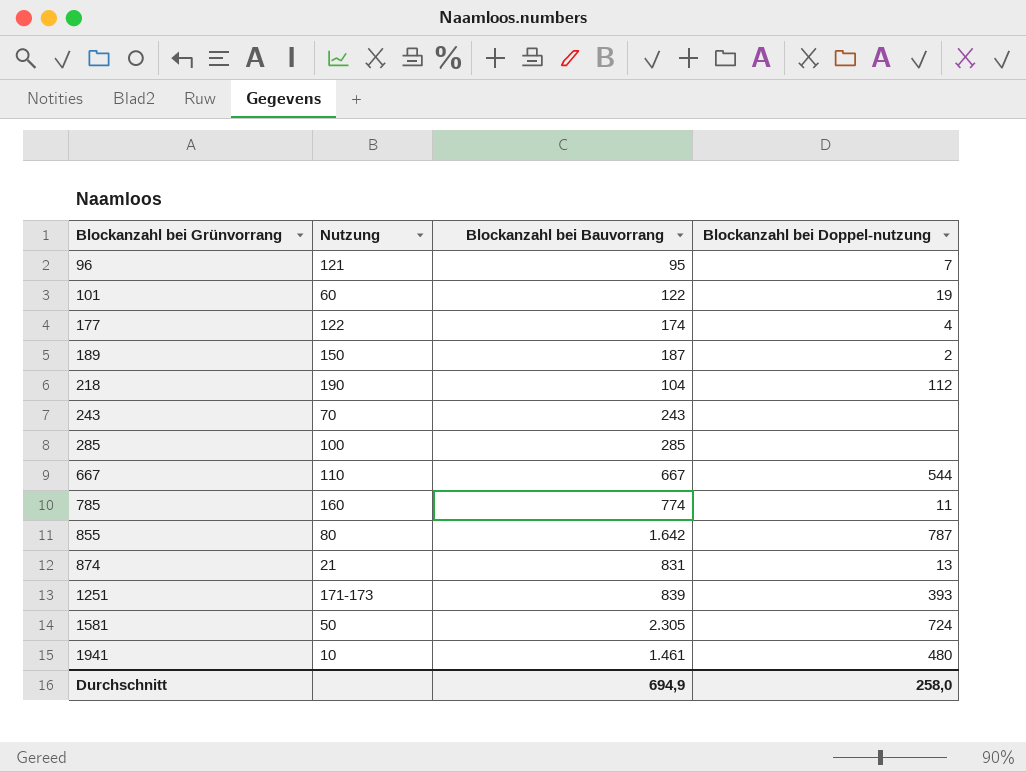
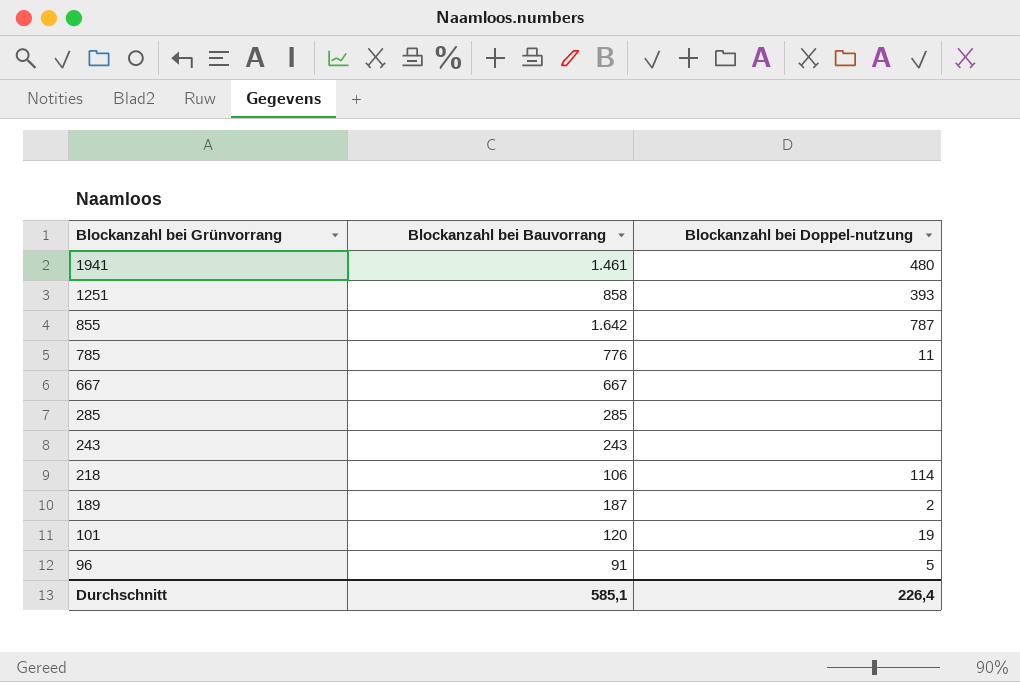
row order: Blockanzahl bei Grünvorrang ascending -> Blockanzahl bei Grünvorrang descending
column Nutzung | position: 2 -> none
row 177: 122 | 174 | 4 -> none
row 874: 21 | 831 | 13 -> none
row 1581: 50 | 2.305 | 724 -> none
1251 | Blockanzahl bei Bauvorrang: 839 -> 858
785 | Blockanzahl bei Bauvorrang: 774 -> 776
667 | Blockanzahl bei Doppel-nutzung: 544 -> none
218 | Blockanzahl bei Bauvorrang: 104 -> 106
218 | Blockanzahl bei Doppel-nutzung: 112 -> 114
101 | Blockanzahl bei Bauvorrang: 122 -> 120
96 | Blockanzahl bei Bauvorrang: 95 -> 91
96 | Blockanzahl bei Doppel-nutzung: 7 -> 5
Durchschnitt | Blockanzahl bei Bauvorrang: 694,9 -> 585,1
Durchschnitt | Blockanzahl bei Doppel-nutzung: 258,0 -> 226,4

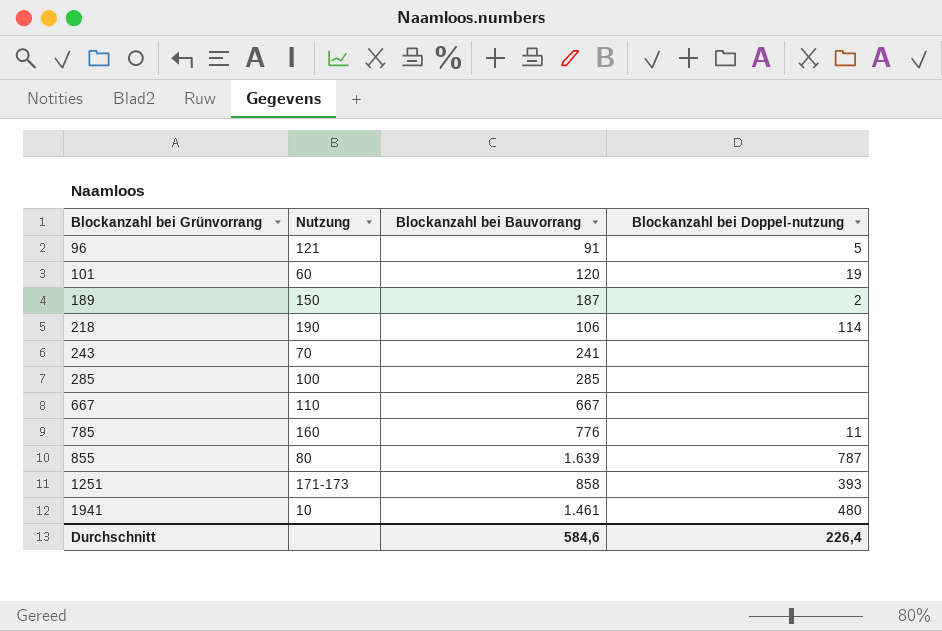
row order: Blockanzahl bei Grünvorrang descending -> Blockanzahl bei Grünvorrang ascending
column Nutzung | position: none -> 2
243 | Blockanzahl bei Bauvorrang: 243 -> 241
855 | Blockanzahl bei Bauvorrang: 1.642 -> 1.639
Durchschnitt | Blockanzahl bei Bauvorrang: 585,1 -> 584,6

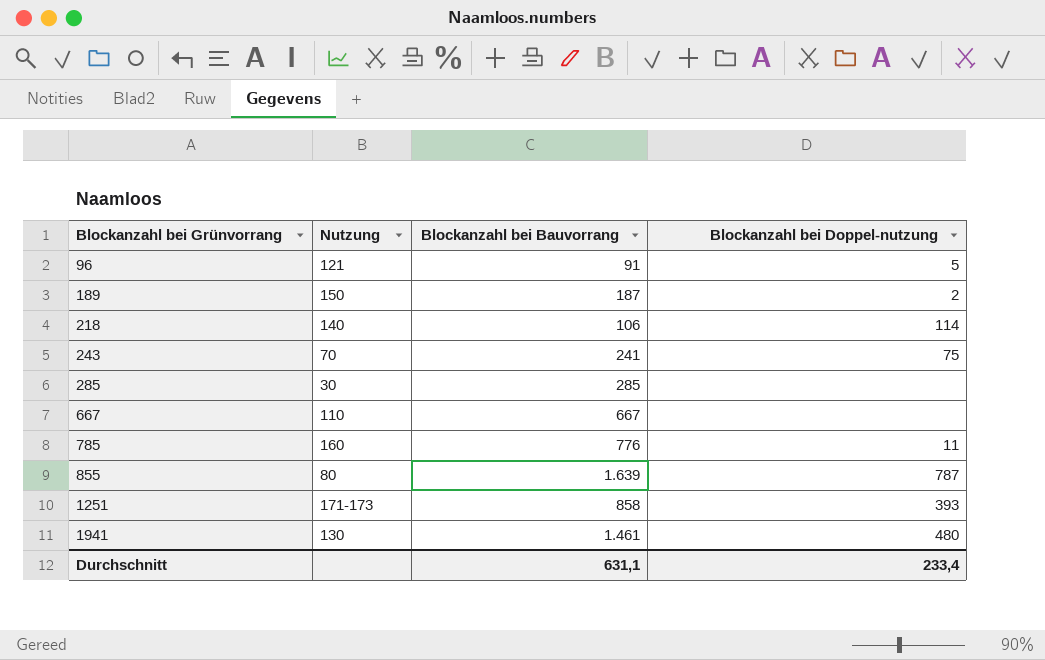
row 101: 60 | 120 | 19 -> none
218 | Nutzung: 190 -> 140
243 | Blockanzahl bei Doppel-nutzung: none -> 75
285 | Nutzung: 100 -> 30
1941 | Nutzung: 10 -> 130
Durchschnitt | Blockanzahl bei Bauvorrang: 584,6 -> 631,1
Durchschnitt | Blockanzahl bei Doppel-nutzung: 226,4 -> 233,4

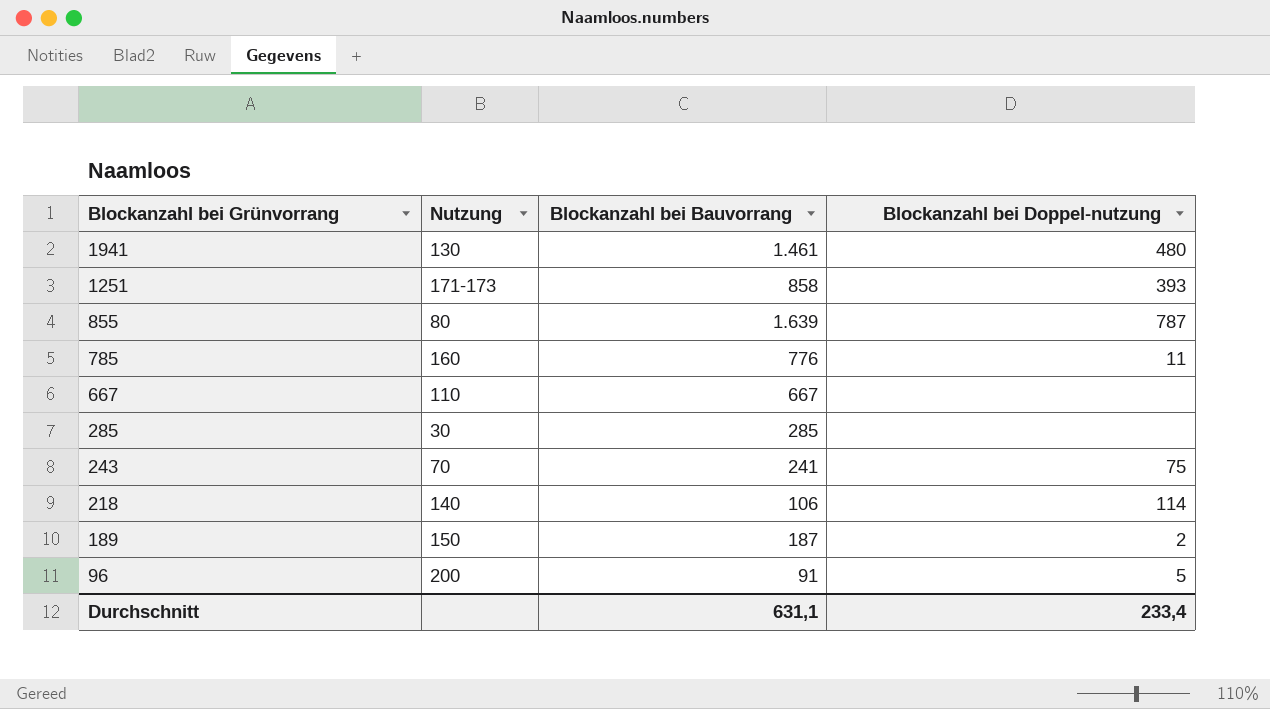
row order: Blockanzahl bei Grünvorrang ascending -> Blockanzahl bei Grünvorrang descending
96 | Nutzung: 121 -> 200

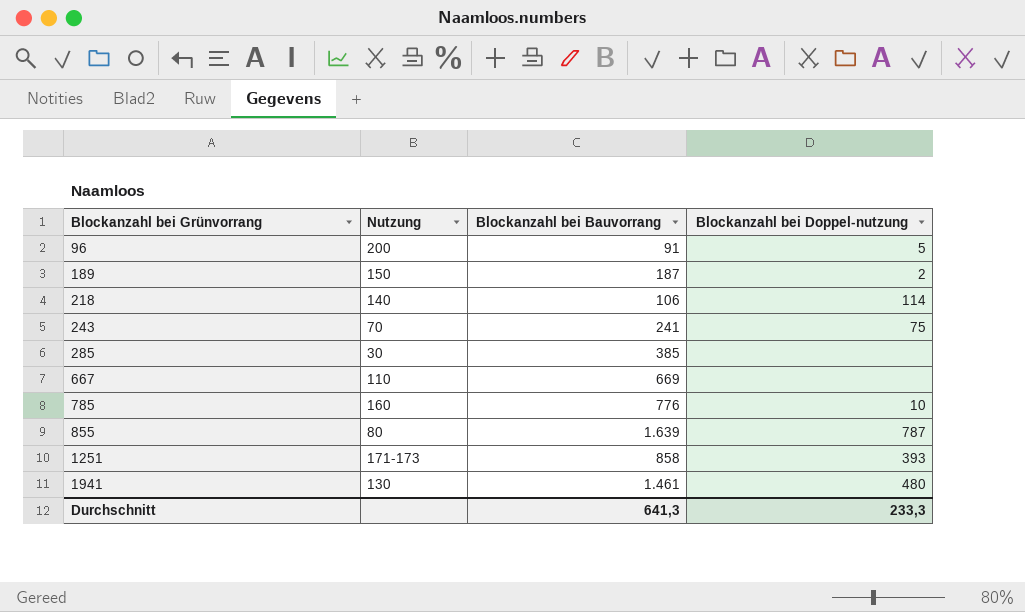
row order: Blockanzahl bei Grünvorrang descending -> Blockanzahl bei Grünvorrang ascending
285 | Blockanzahl bei Bauvorrang: 285 -> 385
667 | Blockanzahl bei Bauvorrang: 667 -> 669
785 | Blockanzahl bei Doppel-nutzung: 11 -> 10
Durchschnitt | Blockanzahl bei Bauvorrang: 631,1 -> 641,3
Durchschnitt | Blockanzahl bei Doppel-nutzung: 233,4 -> 233,3

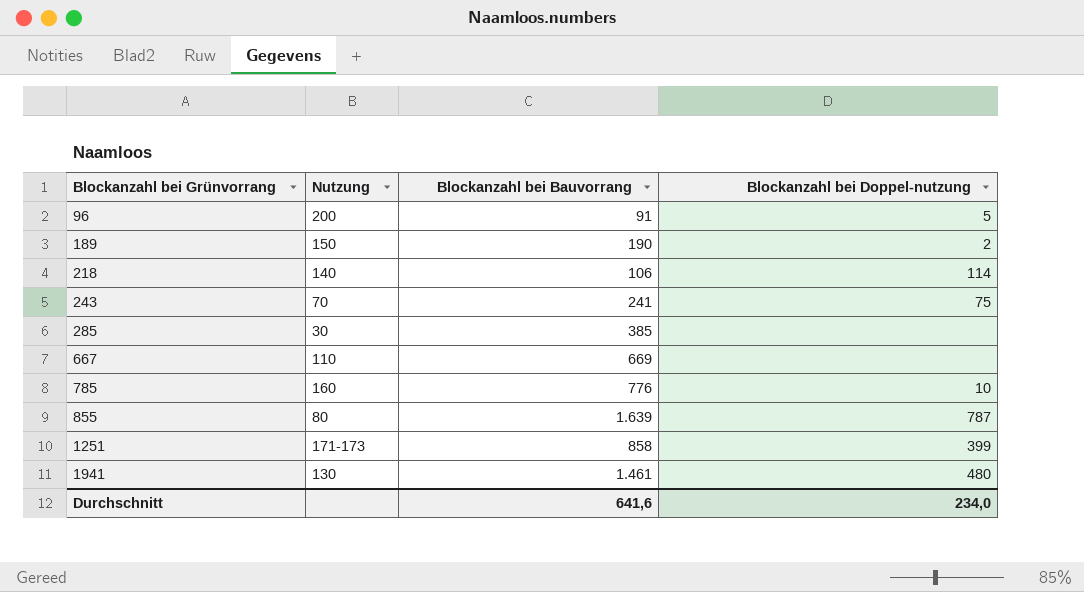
189 | Blockanzahl bei Bauvorrang: 187 -> 190
1251 | Blockanzahl bei Doppel-nutzung: 393 -> 399
Durchschnitt | Blockanzahl bei Bauvorrang: 641,3 -> 641,6
Durchschnitt | Blockanzahl bei Doppel-nutzung: 233,3 -> 234,0

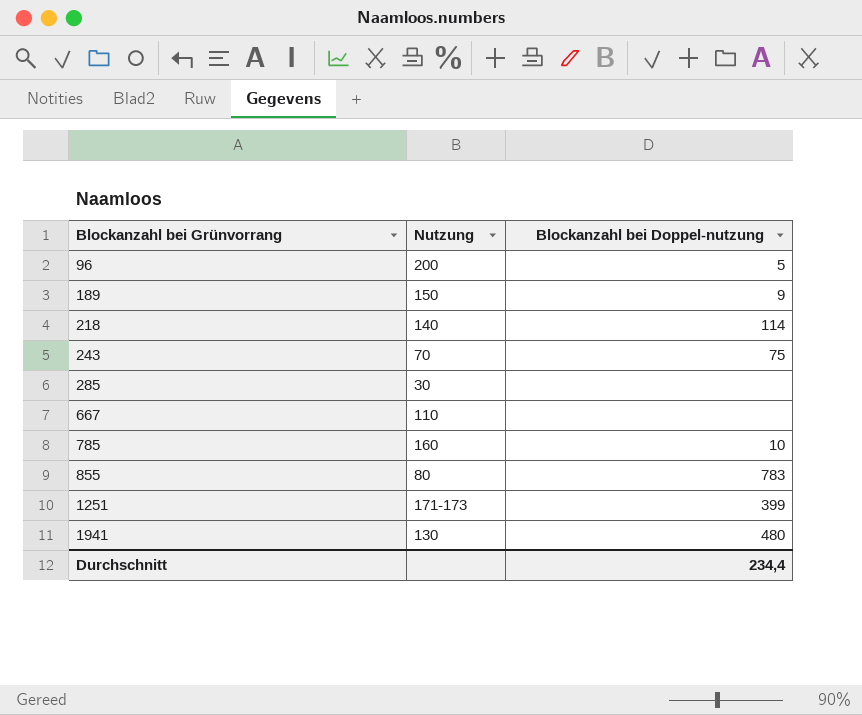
column Blockanzahl bei Bauvorrang | position: 3 -> none
189 | Blockanzahl bei Doppel-nutzung: 2 -> 9
855 | Blockanzahl bei Doppel-nutzung: 787 -> 783
Durchschnitt | Blockanzahl bei Doppel-nutzung: 234,0 -> 234,4

